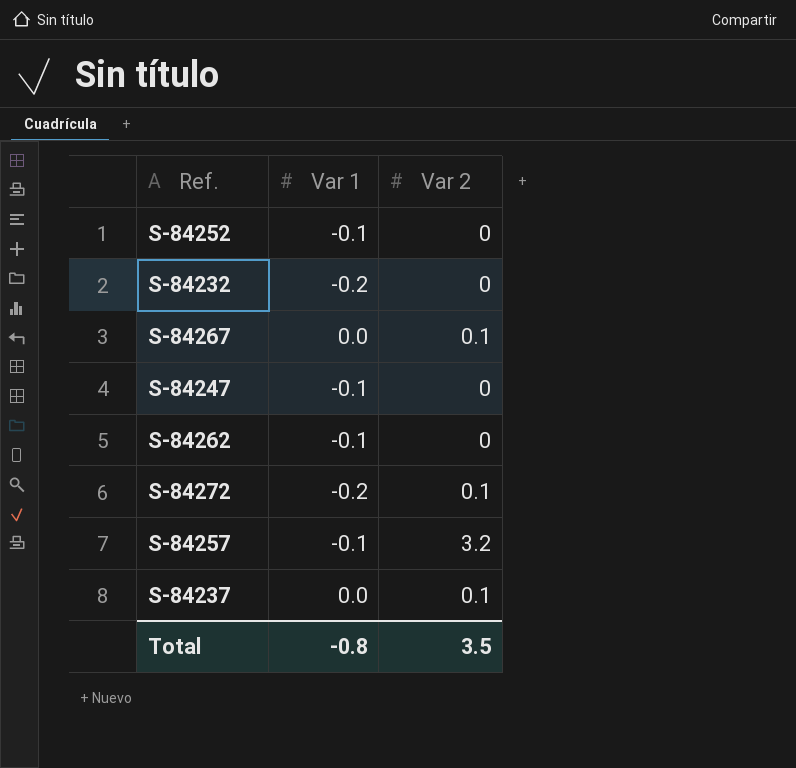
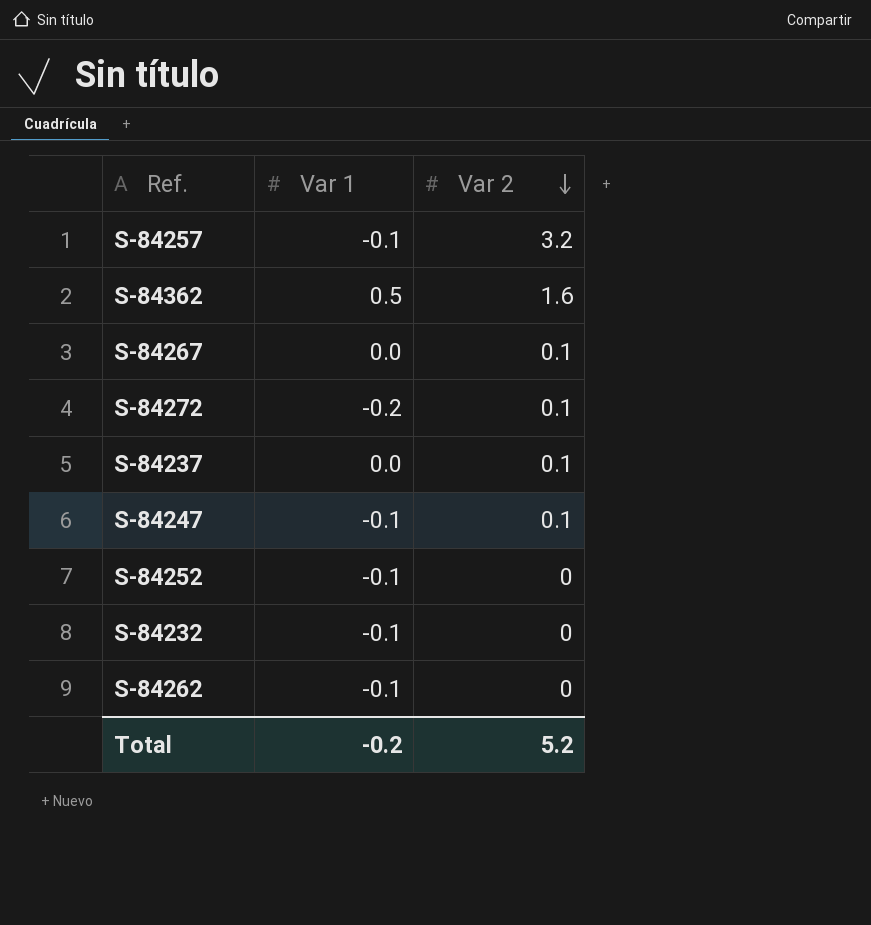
row order: none -> Var 2 descending
row S-84362: none -> 0.5 | 1.6
S-84247 | Var 2: 0 -> 0.1
S-84232 | Var 1: -0.2 -> -0.1
Total | Var 1: -0.8 -> -0.2
Total | Var 2: 3.5 -> 5.2

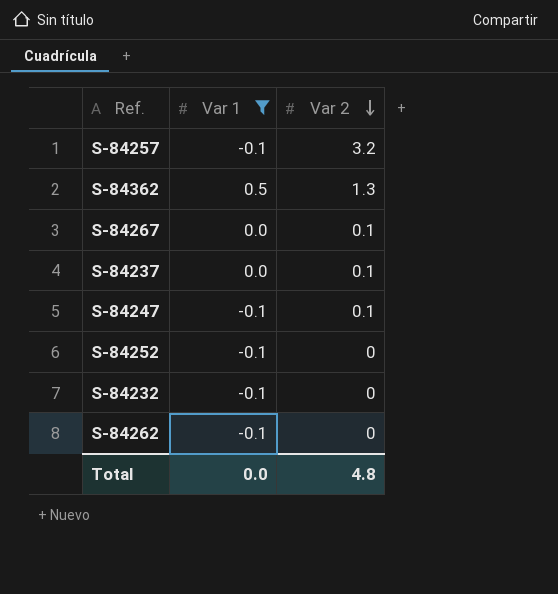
filter: none -> Var 1 != -0.2
S-84362 | Var 2: 1.6 -> 1.3
Total | Var 1: -0.2 -> 0.0
Total | Var 2: 5.2 -> 4.8

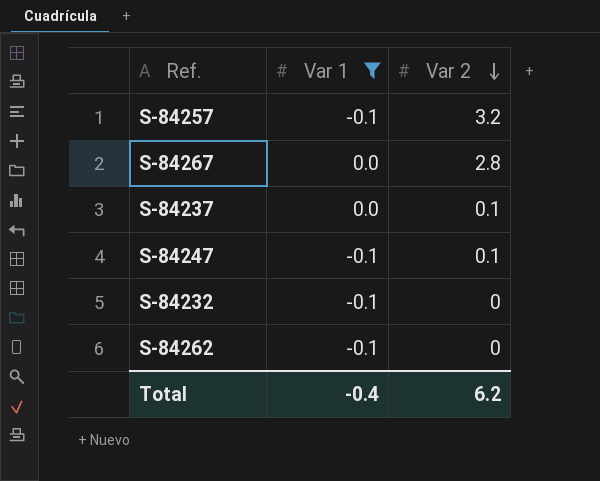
row S-84362: 0.5 | 1.3 -> none
row S-84252: -0.1 | 0 -> none
S-84267 | Var 2: 0.1 -> 2.8
Total | Var 1: 0.0 -> -0.4
Total | Var 2: 4.8 -> 6.2

